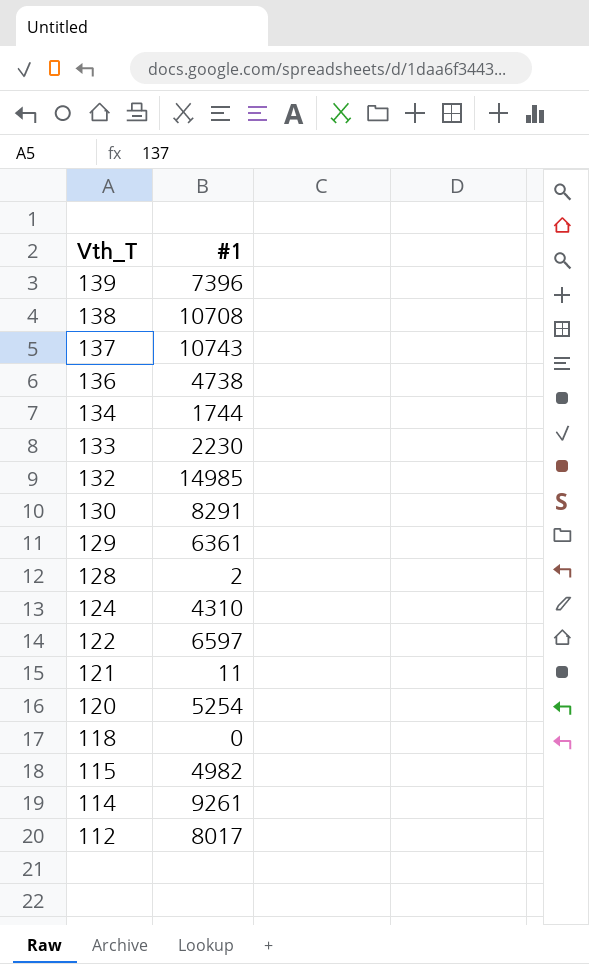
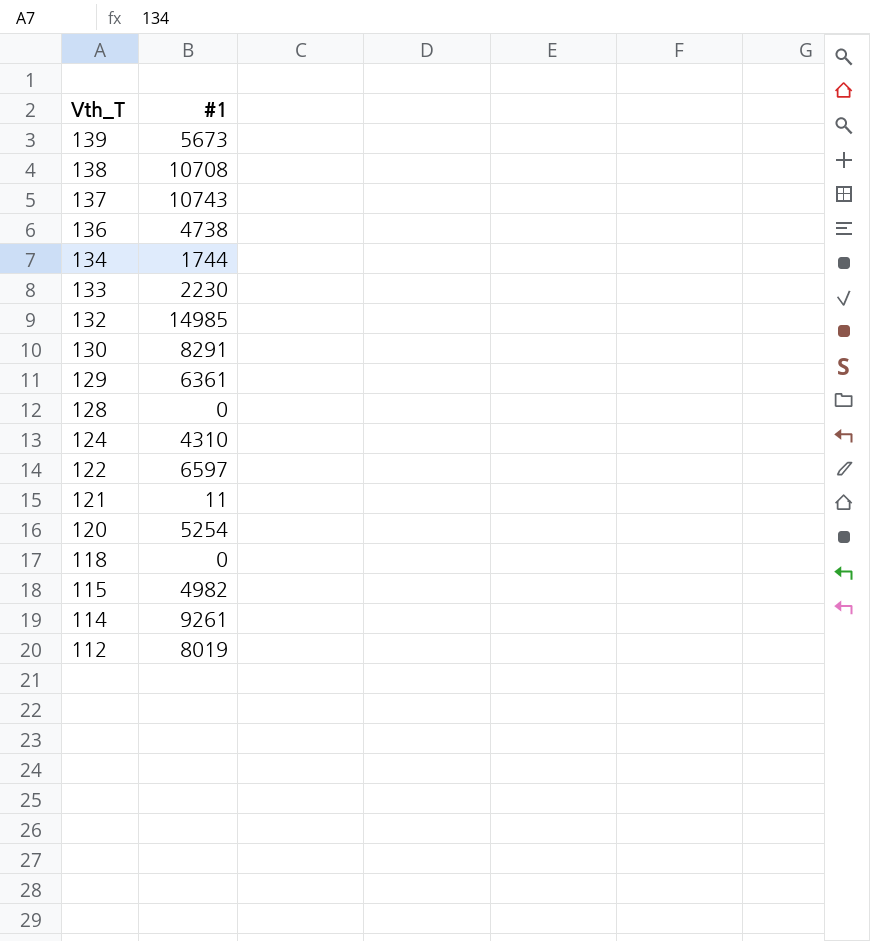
139 | #1: 7396 -> 5673
128 | #1: 2 -> 0
112 | #1: 8017 -> 8019

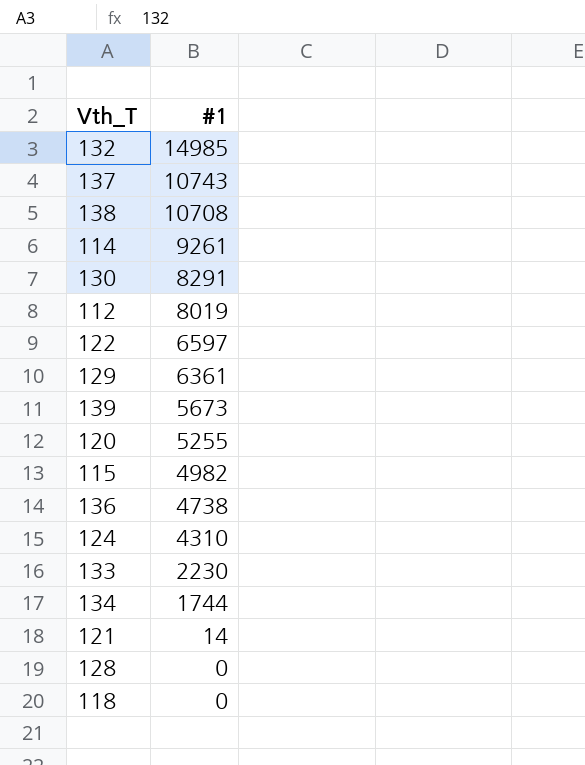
row order: Vth_T descending -> #1 descending
120 | #1: 5254 -> 5255
121 | #1: 11 -> 14

